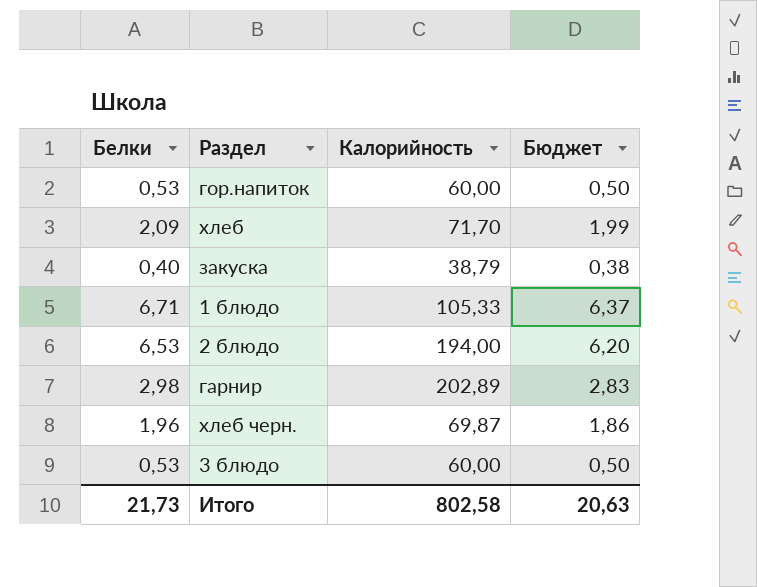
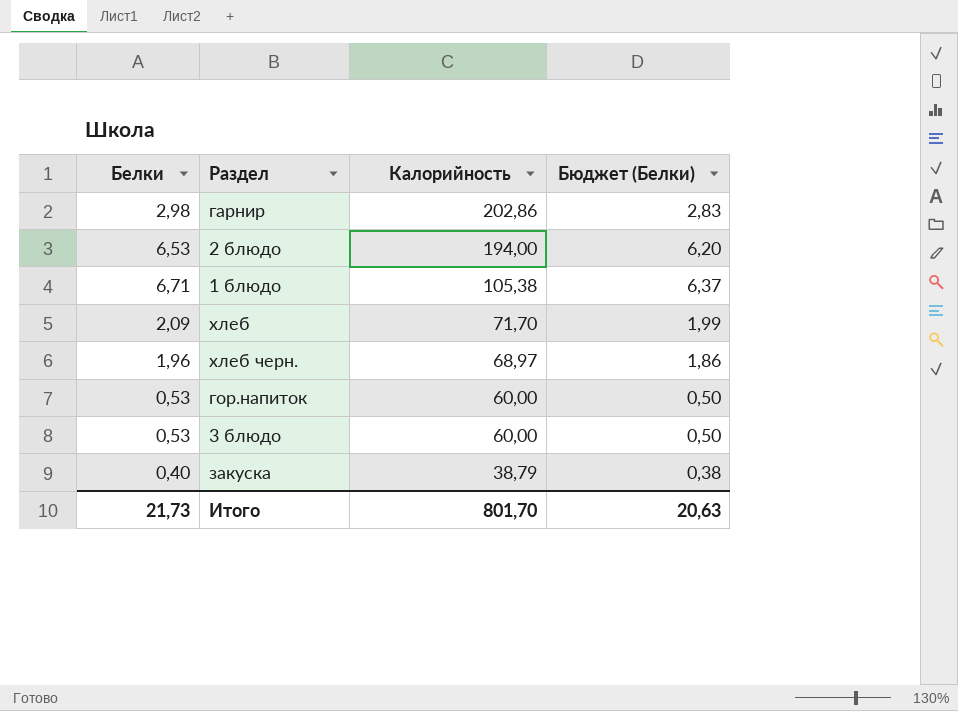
row order: none -> Калорийность descending
column name: Бюджет -> Бюджет (Белки)
гарнир | Калорийность: 202,89 -> 202,86
1 блюдо | Калорийность: 105,33 -> 105,38
хлеб черн. | Калорийность: 69,87 -> 68,97
Итого | Калорийность: 802,58 -> 801,70

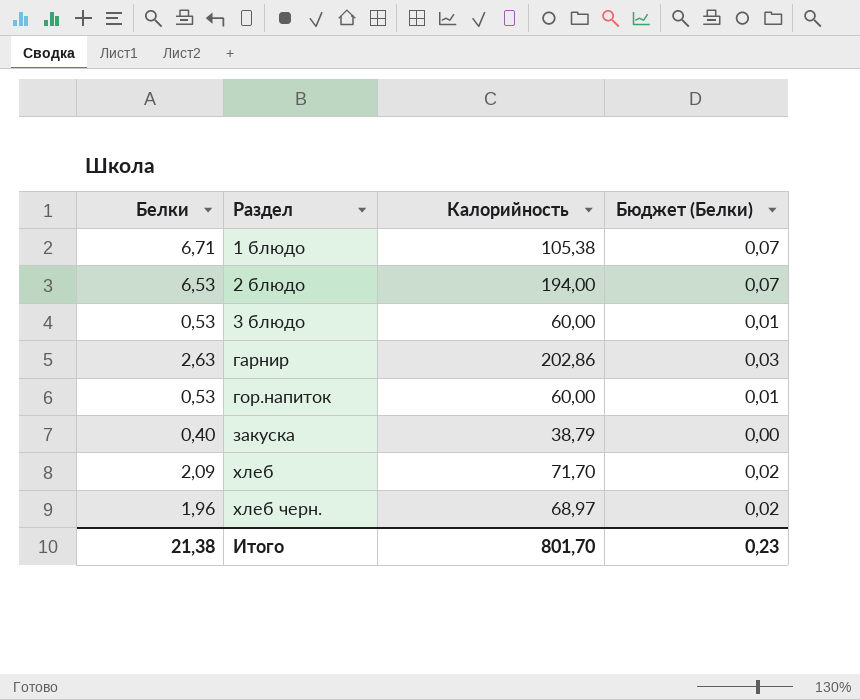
row order: Калорийность descending -> Раздел ascending
column Бюджет (Белки) | formula: [Белки] * 0,95 -> [Белки] * 0,01
гарнир | Белки: 2,98 -> 2,63
Итого | Белки: 21,73 -> 21,38
Итого | Бюджет (Белки): 20,63 -> 0,23

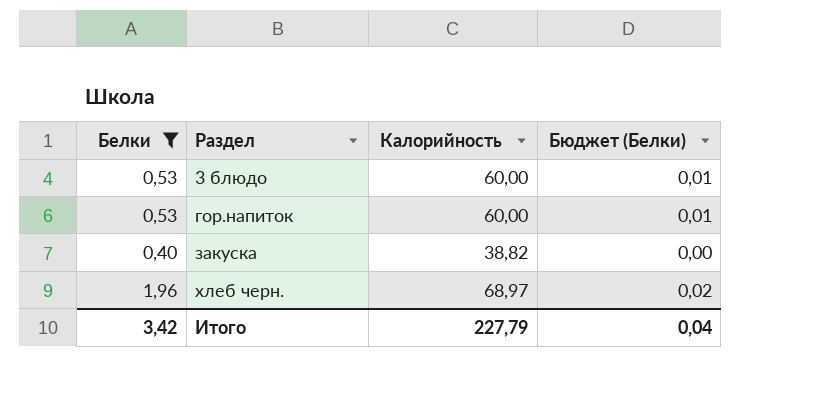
filter: none -> Белки <= 1,96
закуска | Калорийность: 38,79 -> 38,82
Итого | Белки: 21,38 -> 3,42
Итого | Калорийность: 801,70 -> 227,79
Итого | Бюджет (Белки): 0,23 -> 0,04

